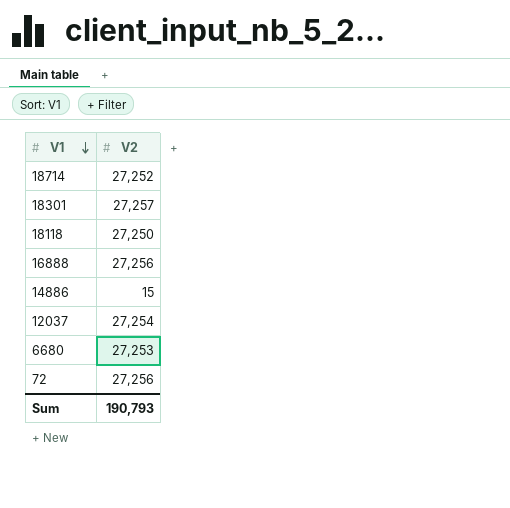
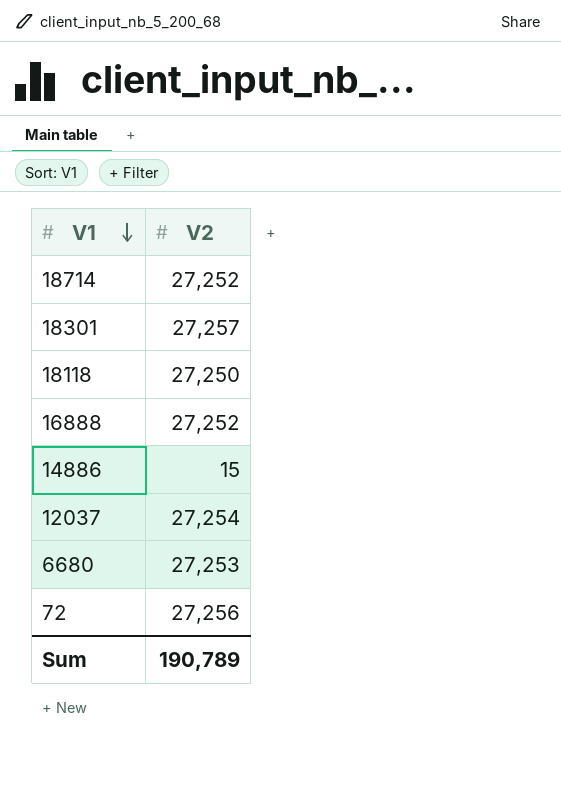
16888 | V2: 27,256 -> 27,252
Sum | V2: 190,793 -> 190,789

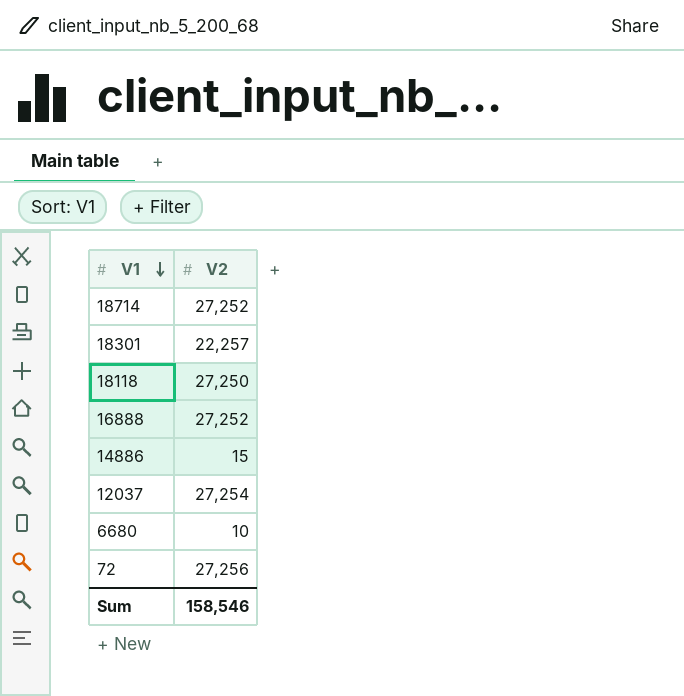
18301 | V2: 27,257 -> 22,257
6680 | V2: 27,253 -> 10
Sum | V2: 190,789 -> 158,546

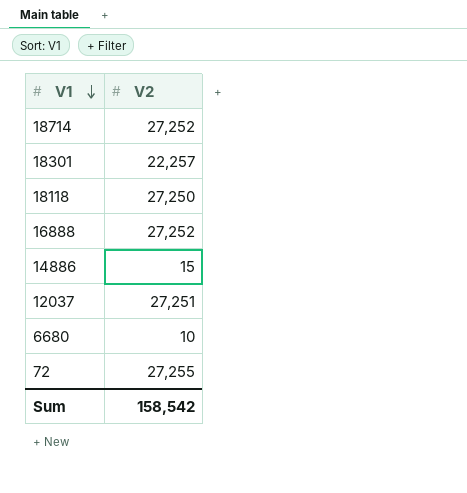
12037 | V2: 27,254 -> 27,251
72 | V2: 27,256 -> 27,255
Sum | V2: 158,546 -> 158,542

